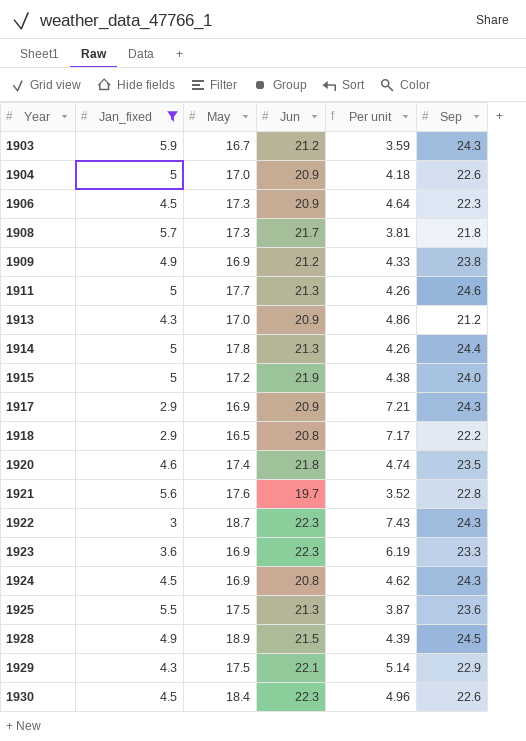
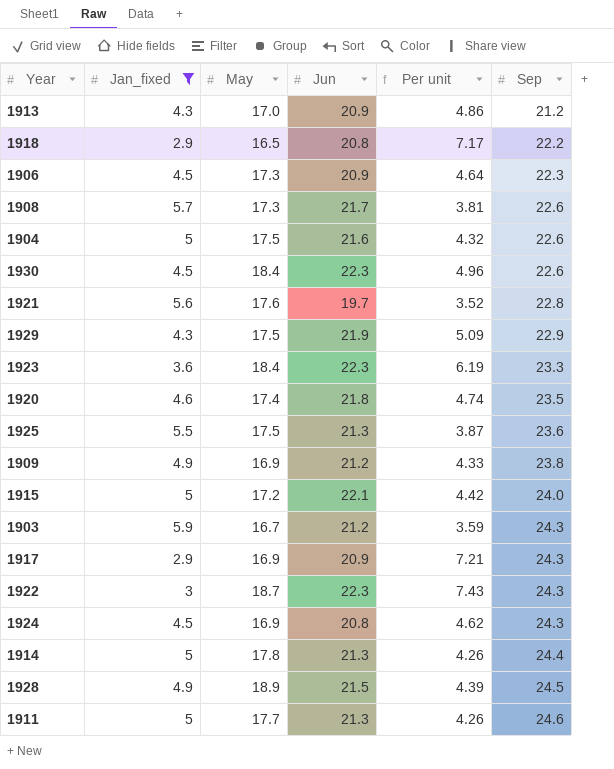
row order: Year ascending -> Sep ascending
1908 | Sep: 21.8 -> 22.6
1904 | May: 17.0 -> 17.5
1904 | Jun: 20.9 -> 21.6
1904 | Per unit: 4.18 -> 4.32
1929 | Jun: 22.1 -> 21.9
1929 | Per unit: 5.14 -> 5.09
1923 | May: 16.9 -> 18.4
1915 | Jun: 21.9 -> 22.1
1915 | Per unit: 4.38 -> 4.42

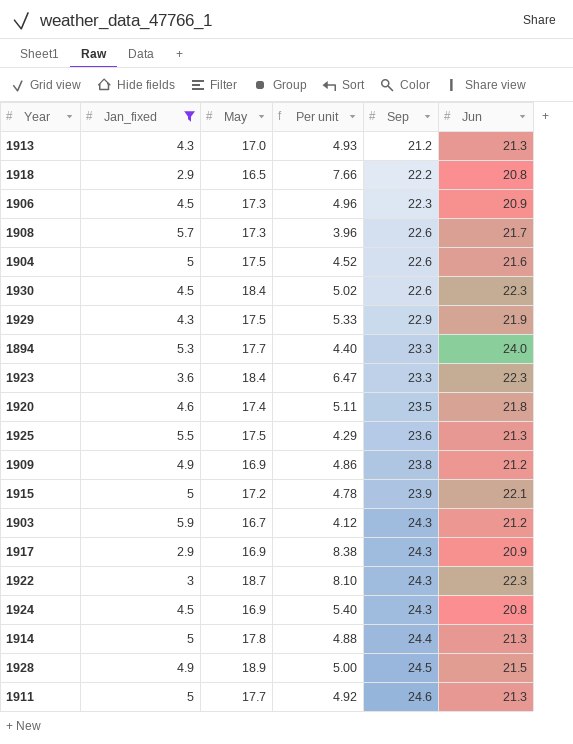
column Per unit | formula: [Jun] / [Jan_fixed] -> [Sep] / [Jan_fixed]
column Jun | position: 4 -> 6
row 1921: 5.6 | 17.6 | 19.7 | 3.52 | 22.8 -> none
1913 | Jun: 20.9 -> 21.3
row 1894: none -> 5.3 | 17.7 | 4.40 | 23.3 | 24.0
1915 | Sep: 24.0 -> 23.9

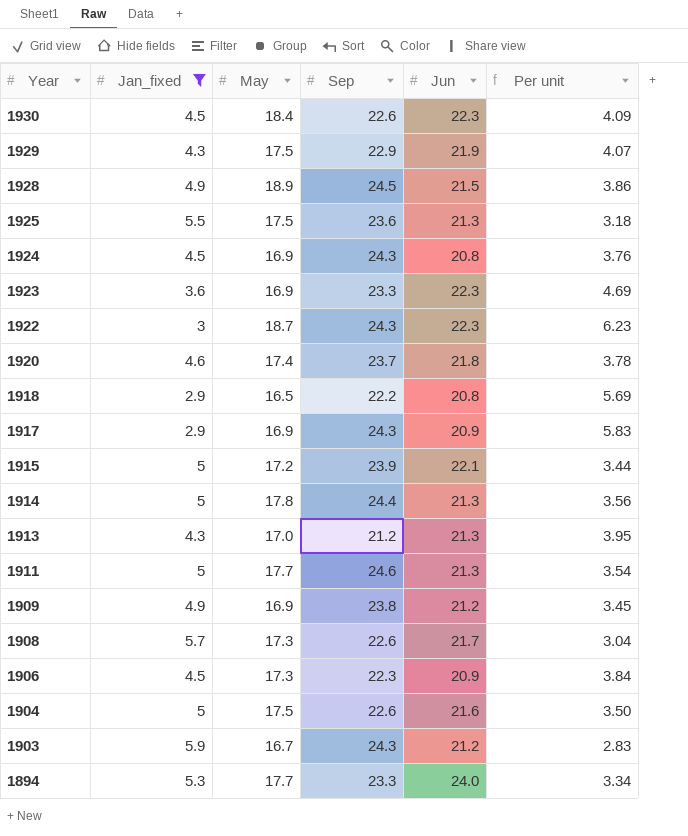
row order: Sep ascending -> Year descending
column Per unit | formula: [Sep] / [Jan_fixed] -> [May] / [Jan_fixed]
column Per unit | position: 4 -> 6
1923 | May: 18.4 -> 16.9
1920 | Sep: 23.5 -> 23.7

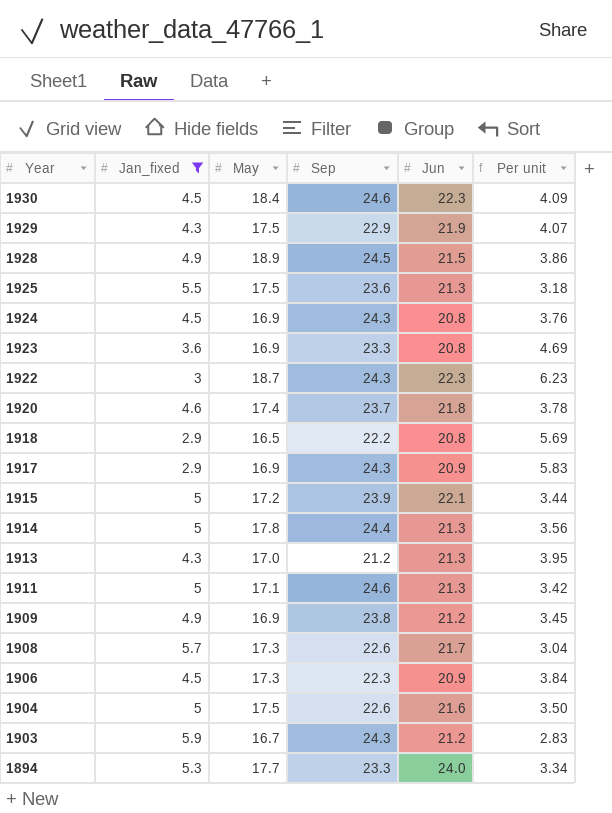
1930 | Sep: 22.6 -> 24.6
1923 | Jun: 22.3 -> 20.8
1911 | May: 17.7 -> 17.1
1911 | Per unit: 3.54 -> 3.42

